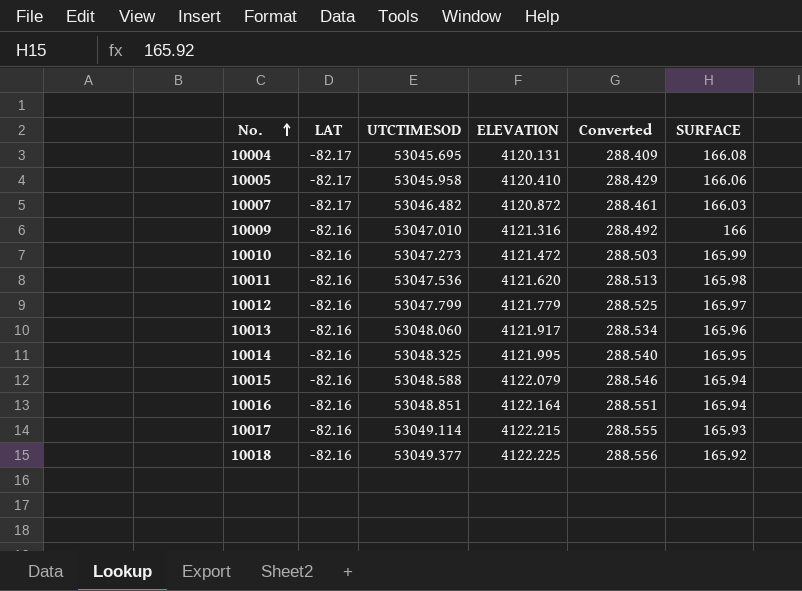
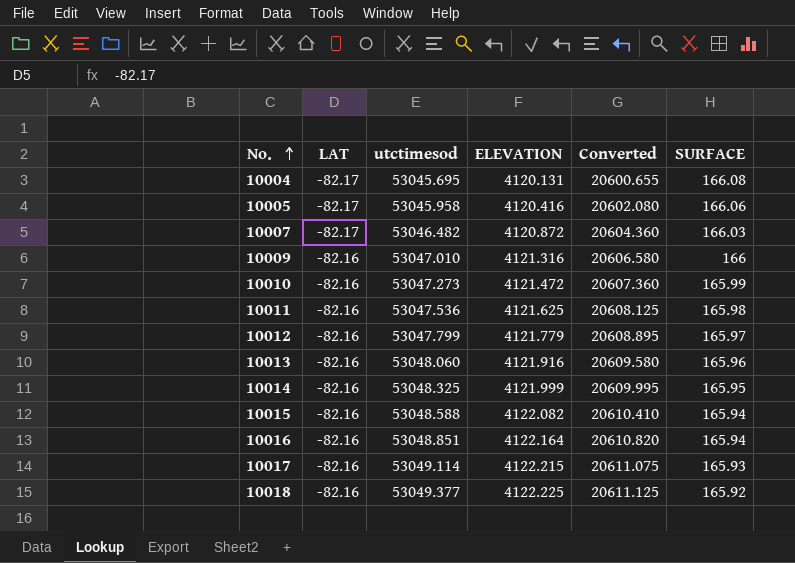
column name: UTCTIMESOD -> utctimesod
column Converted | formula: [ELEVATION] * 0.07 -> [ELEVATION] * 5
10005 | ELEVATION: 4120.410 -> 4120.416
10011 | ELEVATION: 4121.620 -> 4121.625
10013 | ELEVATION: 4121.917 -> 4121.916
10014 | ELEVATION: 4121.995 -> 4121.999
10015 | ELEVATION: 4122.079 -> 4122.082

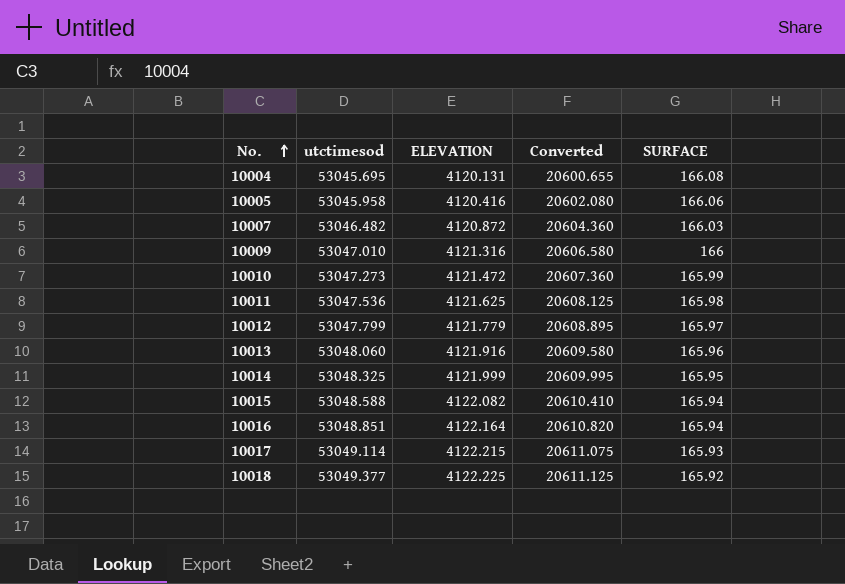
column LAT | position: 2 -> none

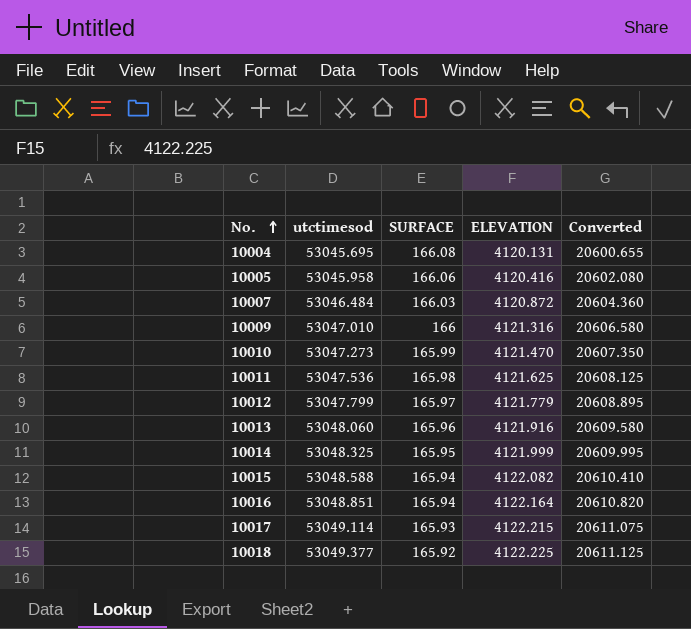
column SURFACE | position: 5 -> 3
10007 | utctimesod: 53046.482 -> 53046.484
10010 | ELEVATION: 4121.472 -> 4121.470
10010 | Converted: 20607.360 -> 20607.350

